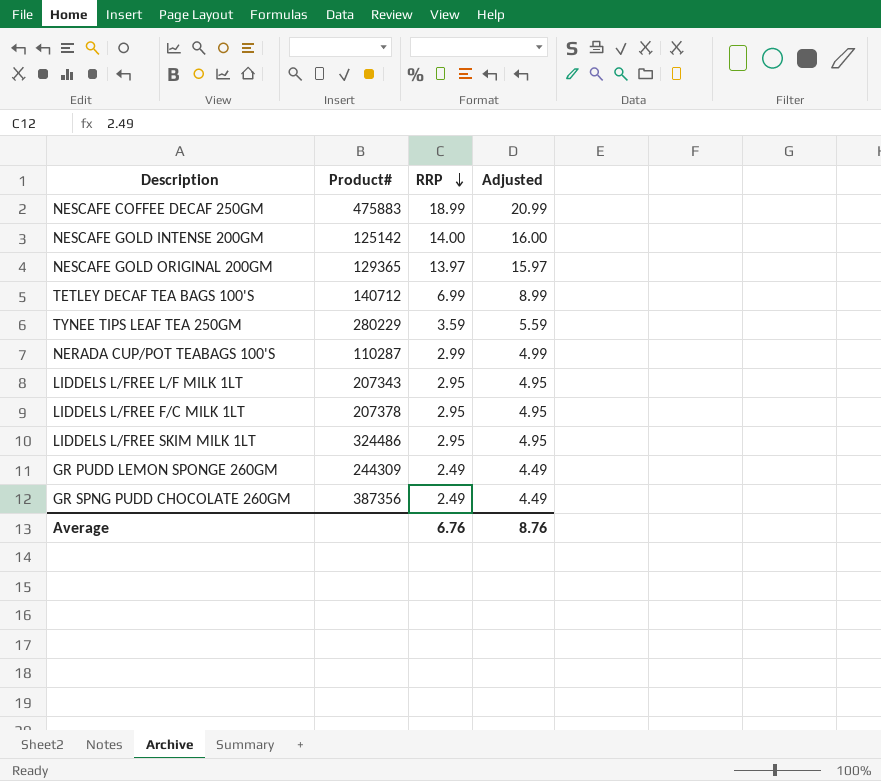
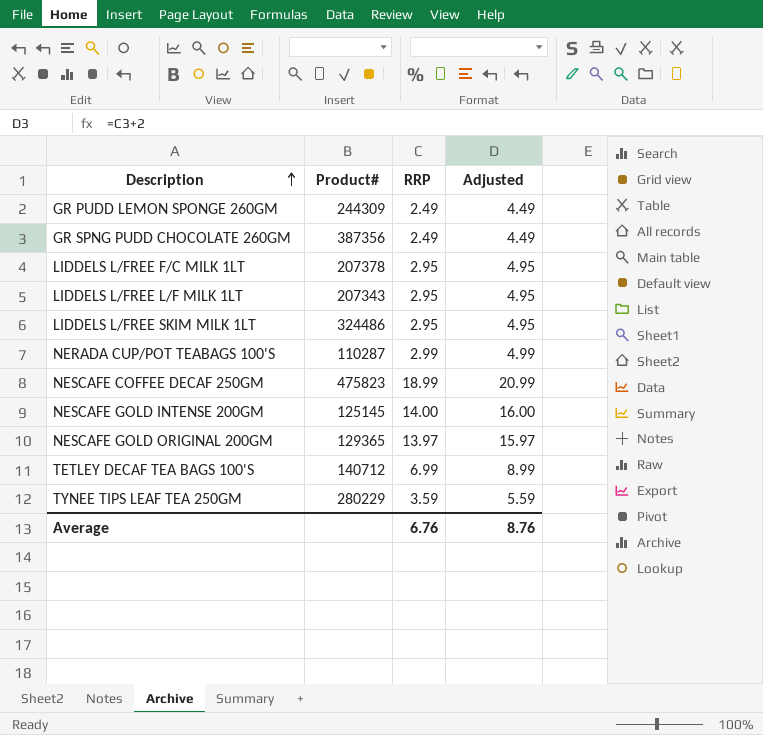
row order: RRP descending -> Description ascending
NESCAFE COFFEE DECAF 250GM | Product#: 475883 -> 475823
NESCAFE GOLD INTENSE 200GM | Product#: 125142 -> 125145

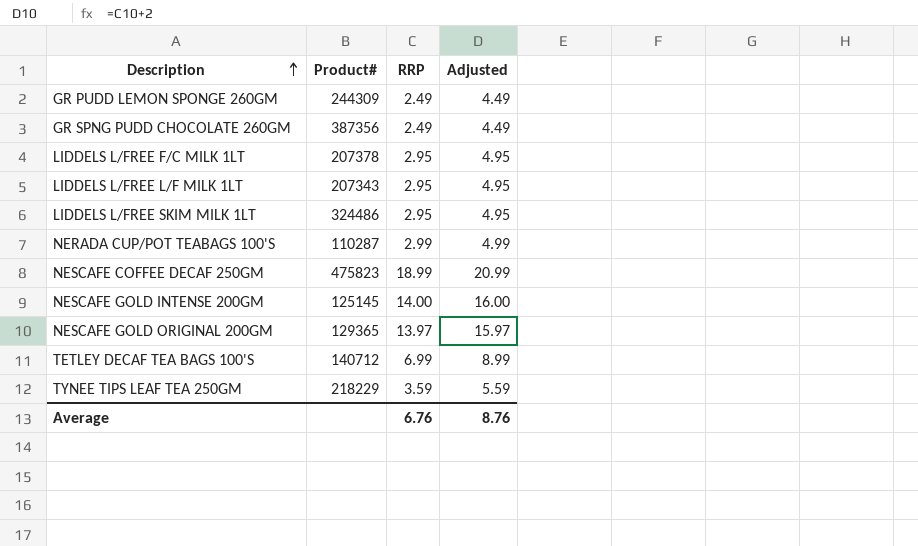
TYNEE TIPS LEAF TEA 250GM | Product#: 280229 -> 218229

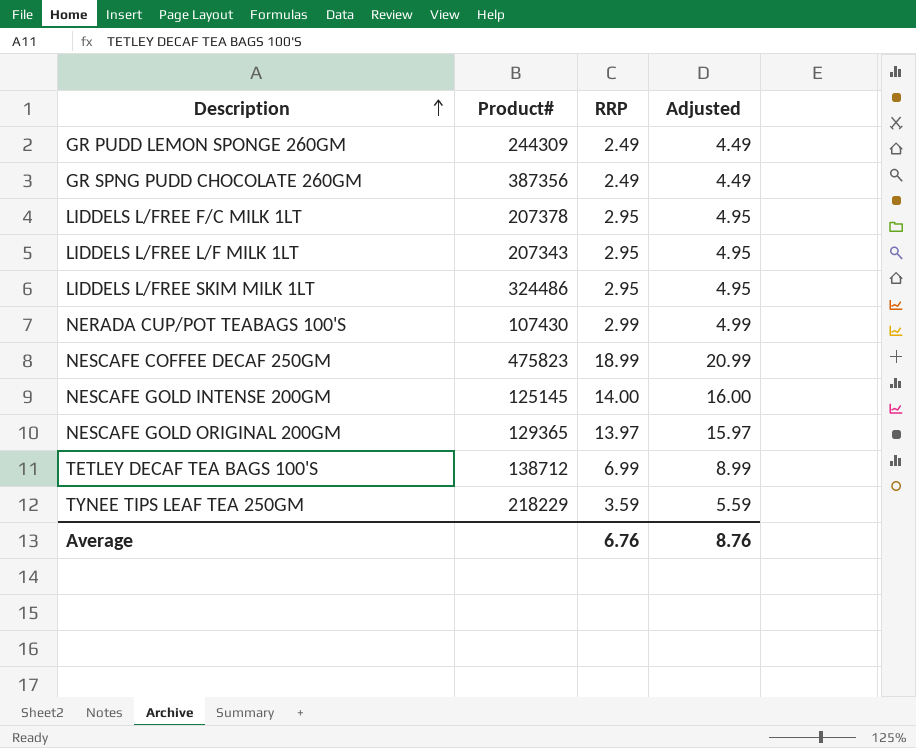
NERADA CUP/POT TEABAGS 100'S | Product#: 110287 -> 107430
TETLEY DECAF TEA BAGS 100'S | Product#: 140712 -> 138712

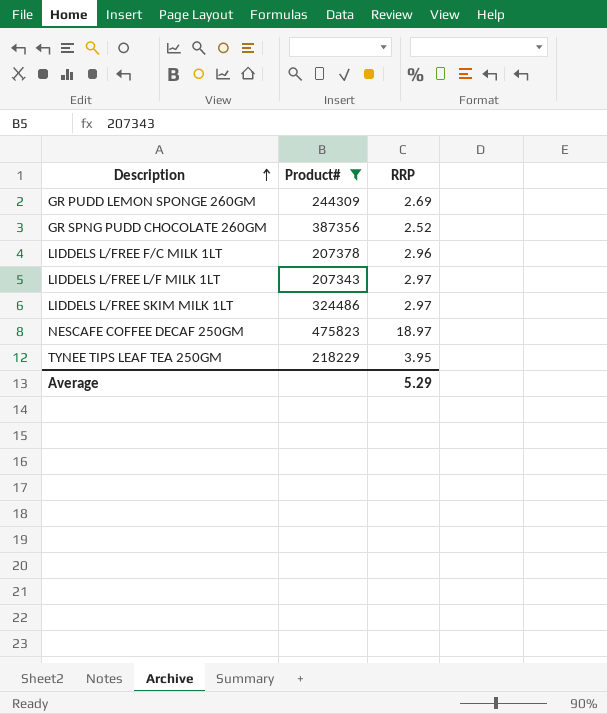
filter: none -> Product# >= 207343
column Adjusted | formula: [RRP] + 2 -> none
GR PUDD LEMON SPONGE 260GM | RRP: 2.49 -> 2.69
GR SPNG PUDD CHOCOLATE 260GM | RRP: 2.49 -> 2.52
LIDDELS L/FREE F/C MILK 1LT | RRP: 2.95 -> 2.96
LIDDELS L/FREE L/F MILK 1LT | RRP: 2.95 -> 2.97
LIDDELS L/FREE SKIM MILK 1LT | RRP: 2.95 -> 2.97
NESCAFE COFFEE DECAF 250GM | RRP: 18.99 -> 18.97
TYNEE TIPS LEAF TEA 250GM | RRP: 3.59 -> 3.95
Average | RRP: 6.76 -> 5.29

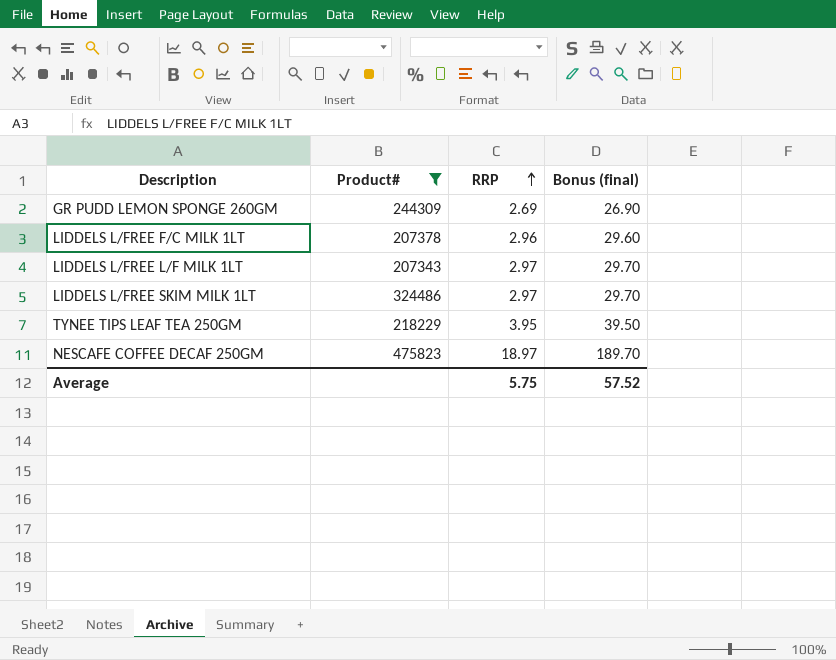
row order: Description ascending -> RRP ascending
column Bonus (final) | formula: none -> [RRP] * 10
row GR SPNG PUDD CHOCOLATE 260GM: 387356 | 2.52 -> none
Average | RRP: 5.29 -> 5.75

